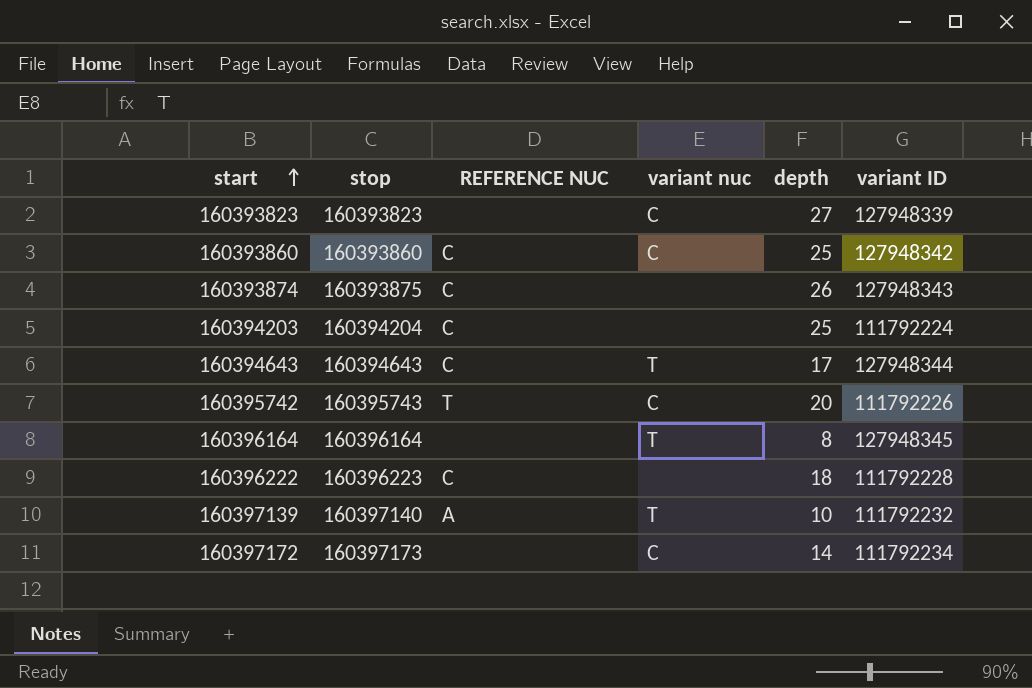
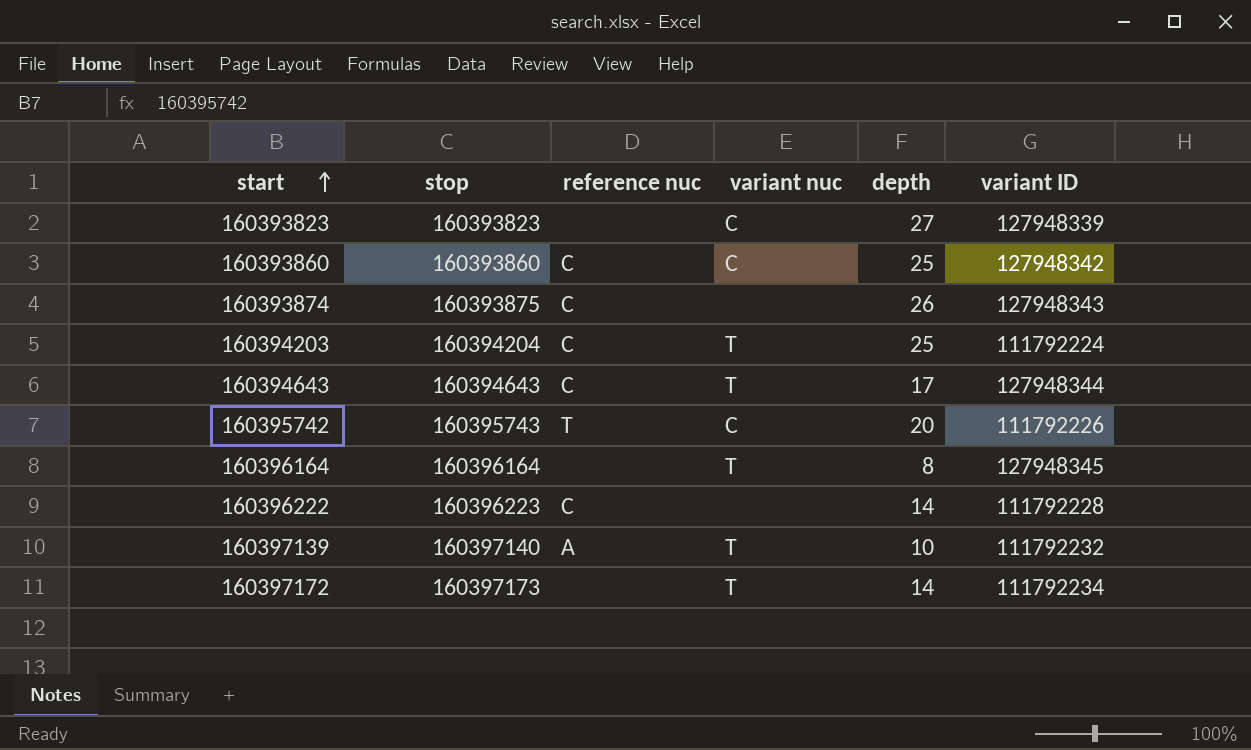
column name: REFERENCE NUC -> reference nuc
160394203 | variant nuc: none -> T
160396222 | depth: 18 -> 14
160397172 | variant nuc: C -> T

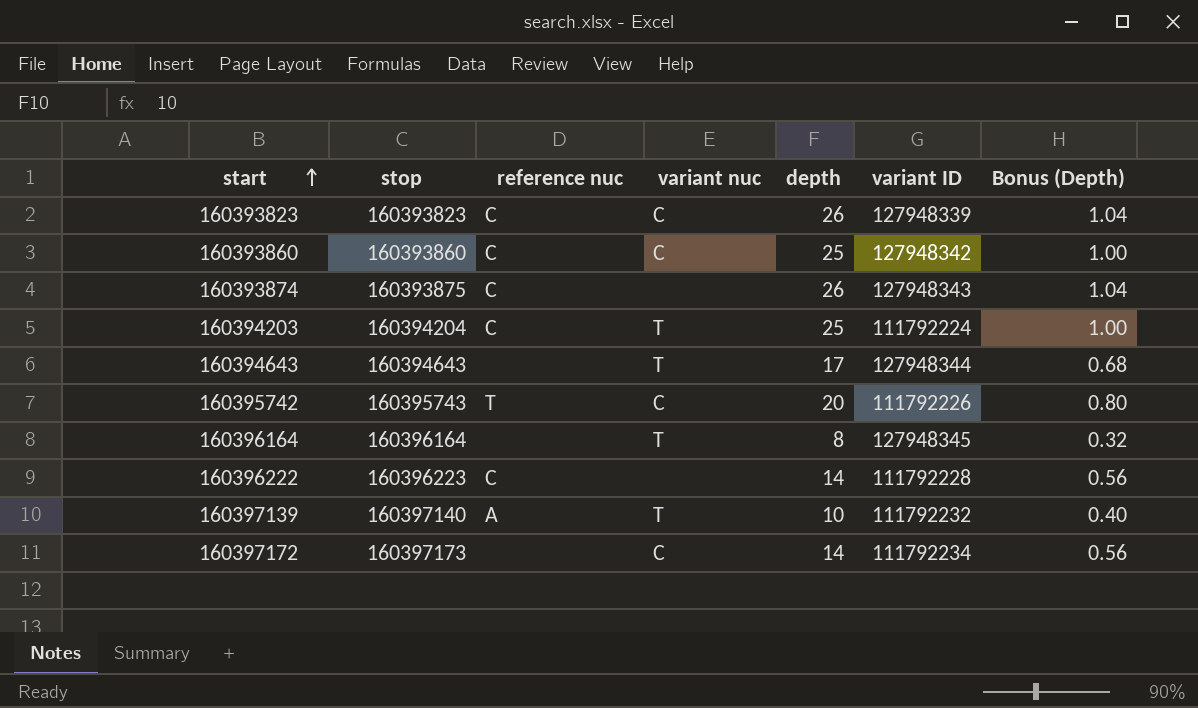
column Bonus (Depth) | formula: none -> [depth] * 0.04
160393823 | reference nuc: none -> C
160393823 | depth: 27 -> 26
160394643 | reference nuc: C -> none
160397172 | variant nuc: T -> C

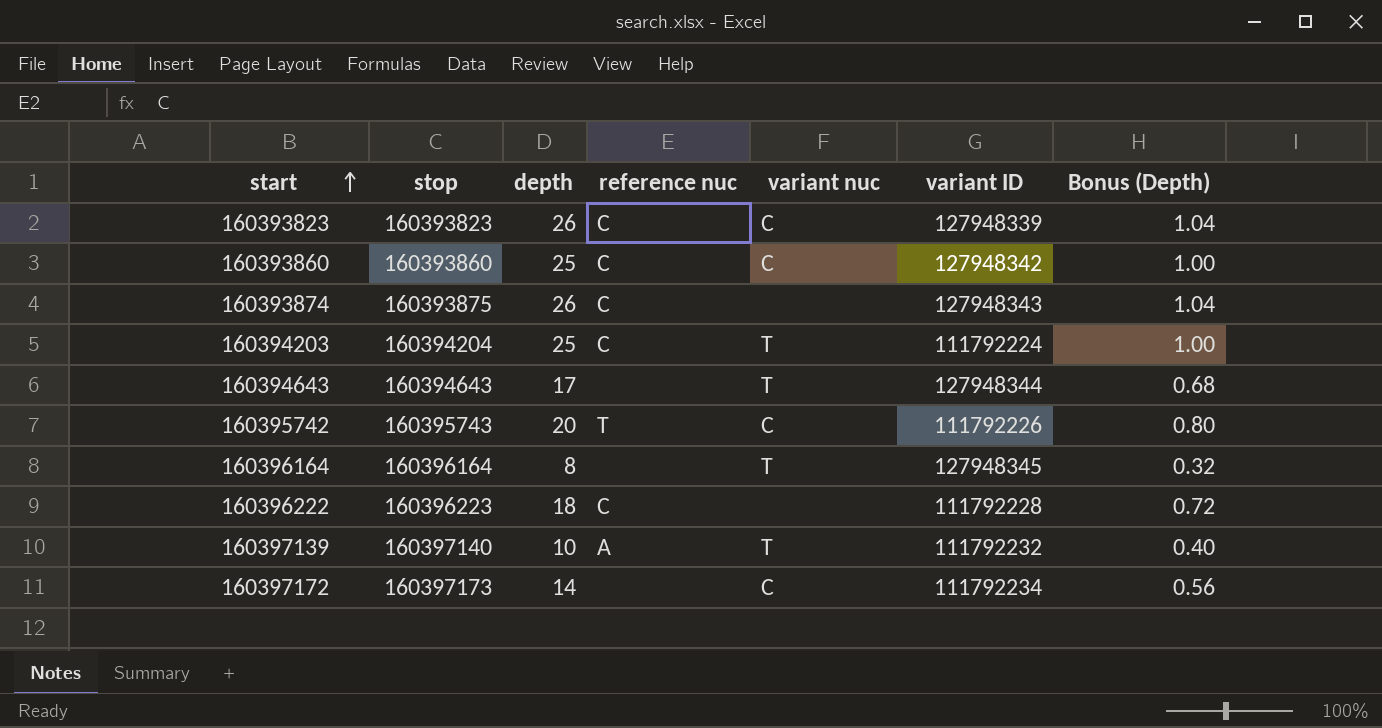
column depth | position: 5 -> 3
160396222 | depth: 14 -> 18
160396222 | Bonus (Depth): 0.56 -> 0.72

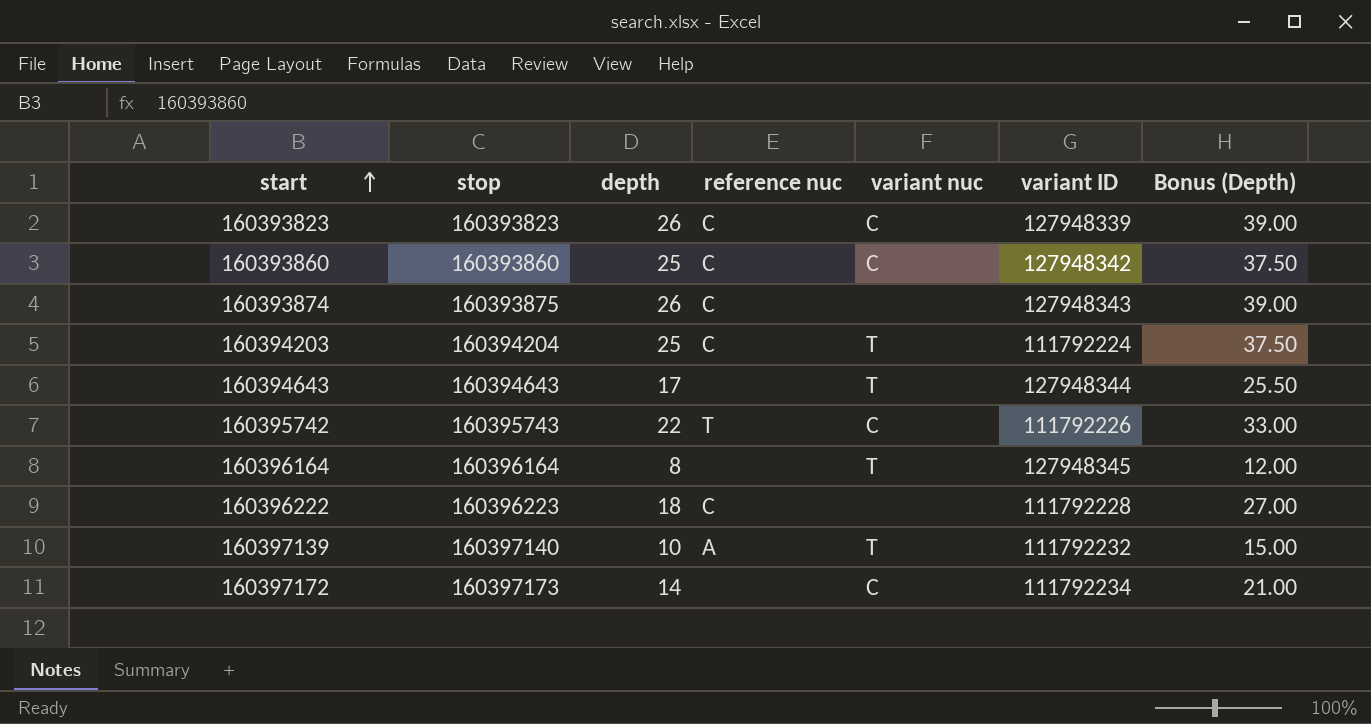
column Bonus (Depth) | formula: [depth] * 0.04 -> [depth] * 1.5
160395742 | depth: 20 -> 22

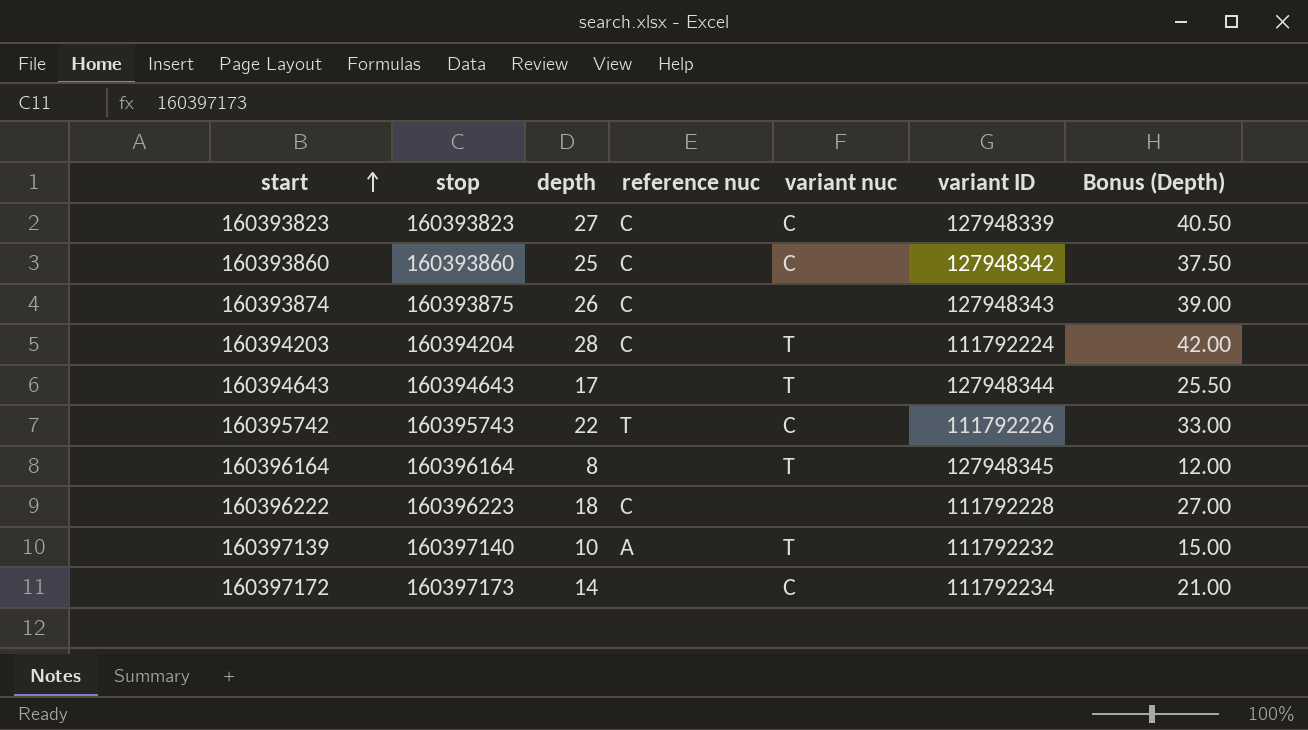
160393823 | depth: 26 -> 27
160393823 | Bonus (Depth): 39.00 -> 40.50
160394203 | depth: 25 -> 28
160394203 | Bonus (Depth): 37.50 -> 42.00

